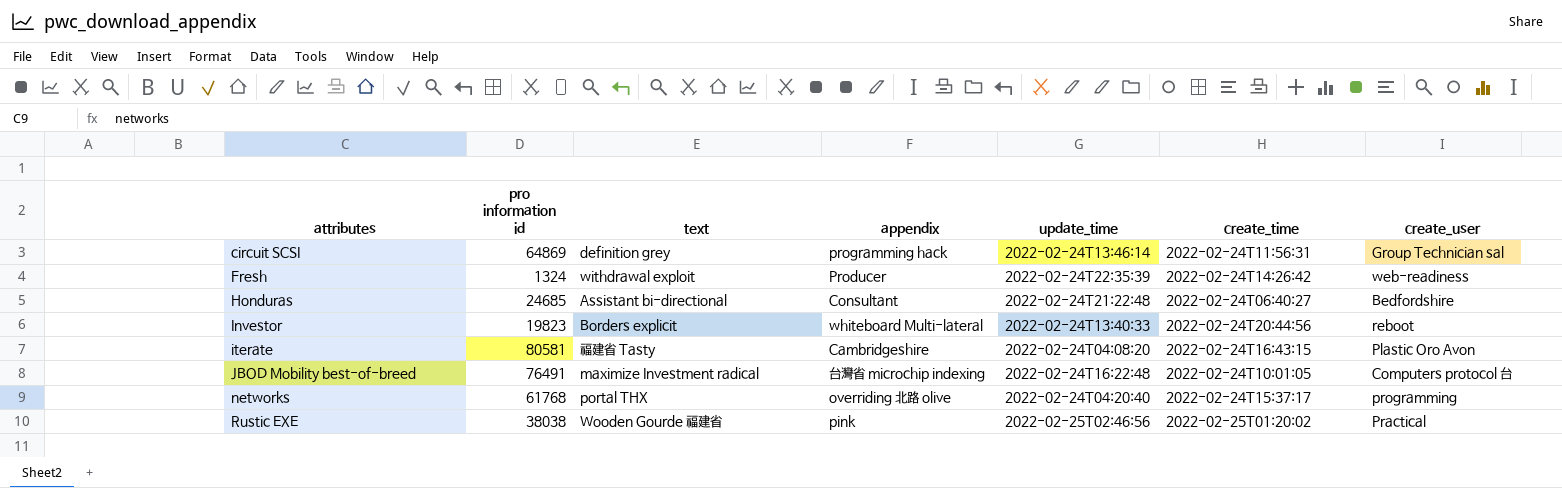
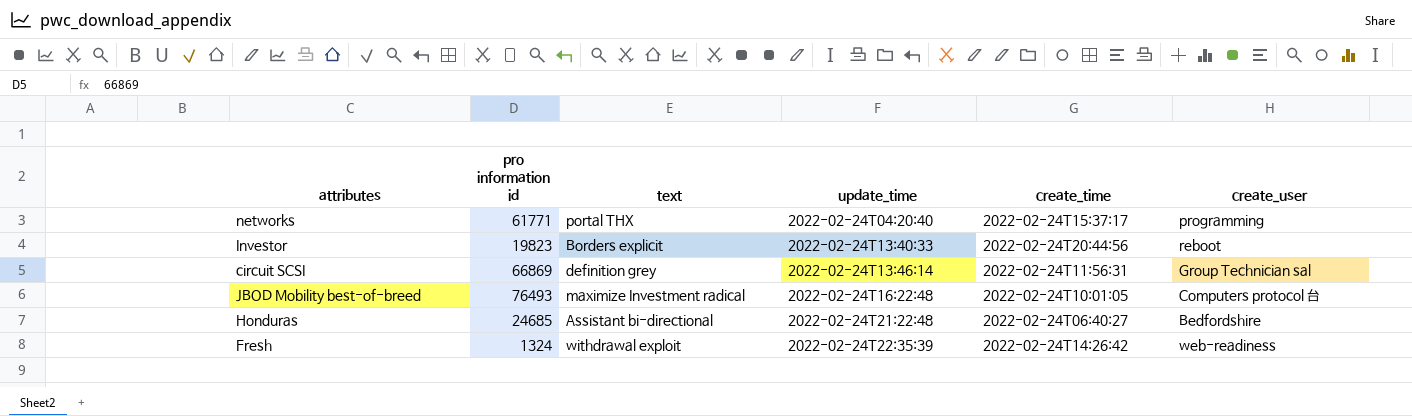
row order: attributes ascending -> update_time ascending
column appendix | position: 4 -> none
row iterate: 80581 | 福建省 Tasty | Cambridgeshire | 2022-02-24T04:08:20 | 2022-02-24T16:43:15 | Plastic Oro Avon -> none
row Rustic EXE: 38038 | Wooden Gourde 福建省 | pink | 2022-02-25T02:46:56 | 2022-02-25T01:20:02 | Practical -> none
networks | pro information id: 61768 -> 61771
circuit SCSI | pro information id: 64869 -> 66869
JBOD Mobility best-of-breed | pro information id: 76491 -> 76493

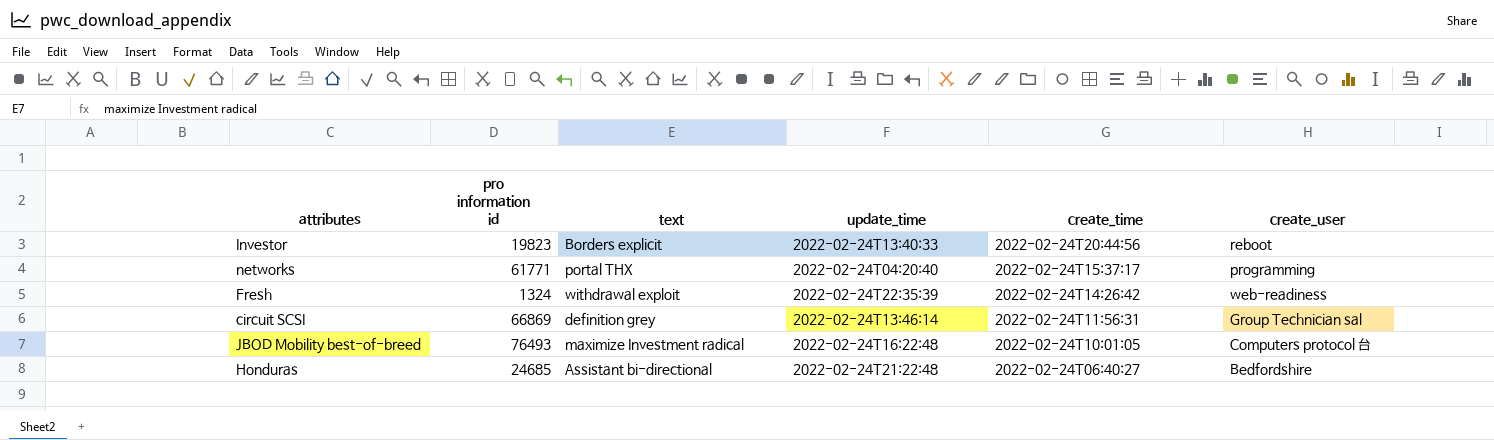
row order: update_time ascending -> create_time descending

